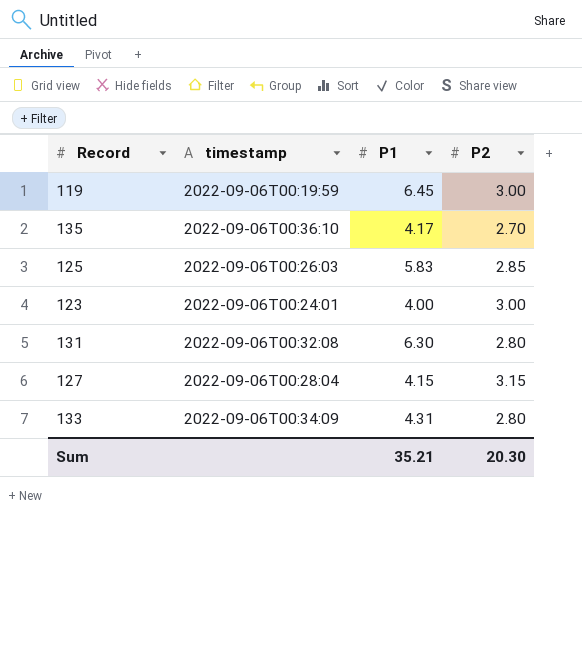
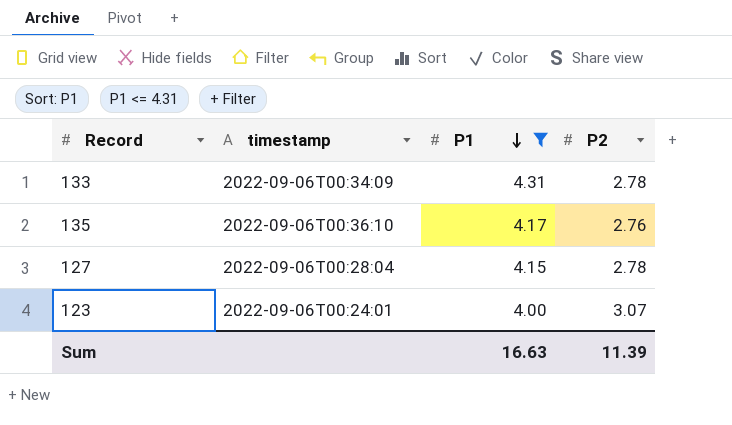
filter: none -> P1 <= 4.31
row order: none -> P1 descending
133 | P2: 2.80 -> 2.78
135 | P2: 2.70 -> 2.76
127 | P2: 3.15 -> 2.78
123 | P2: 3.00 -> 3.07
Sum | P1: 35.21 -> 16.63
Sum | P2: 20.30 -> 11.39

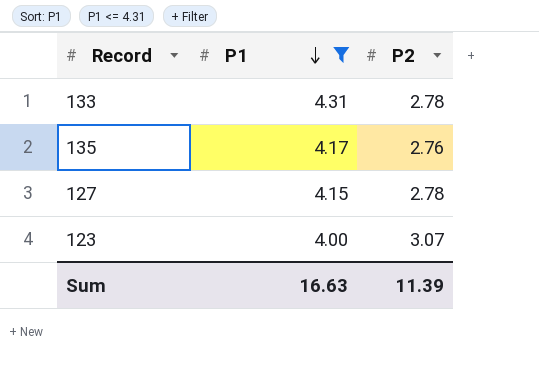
column timestamp | position: 2 -> none

